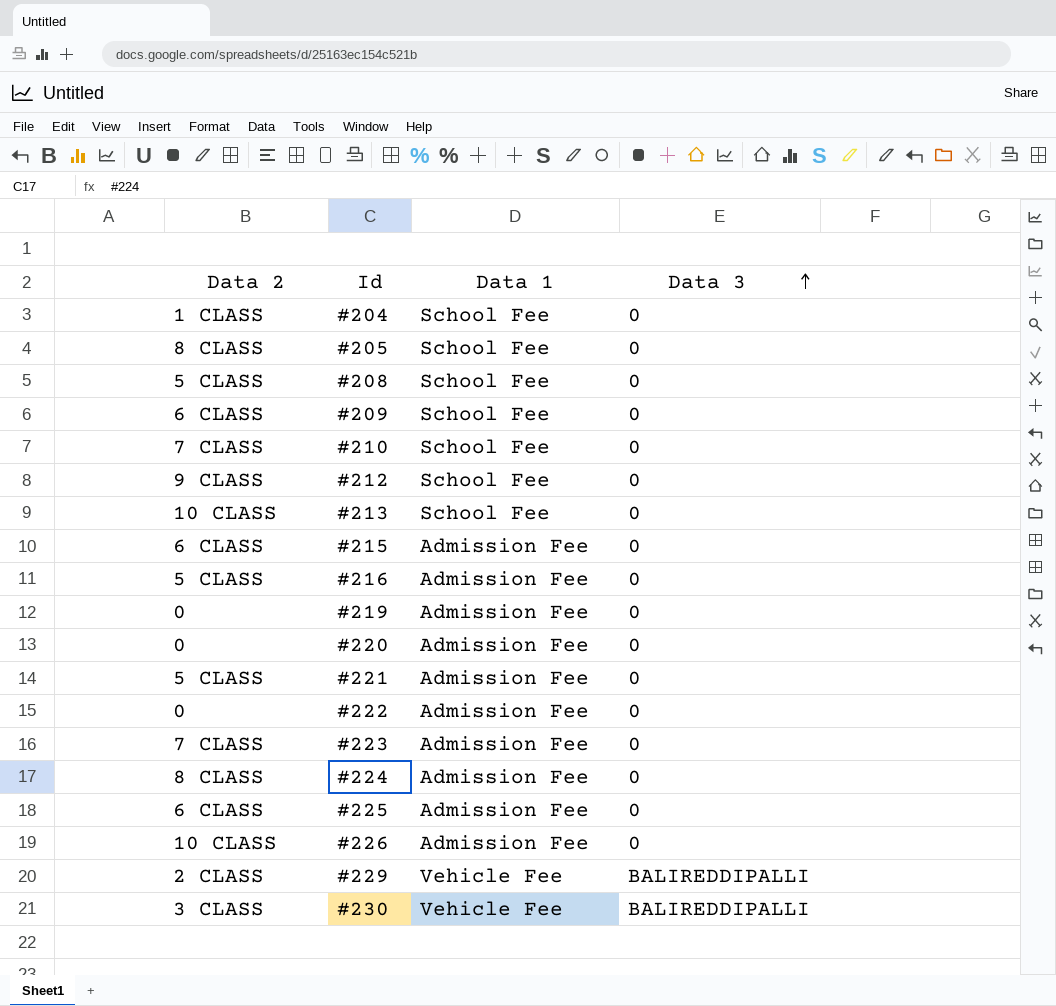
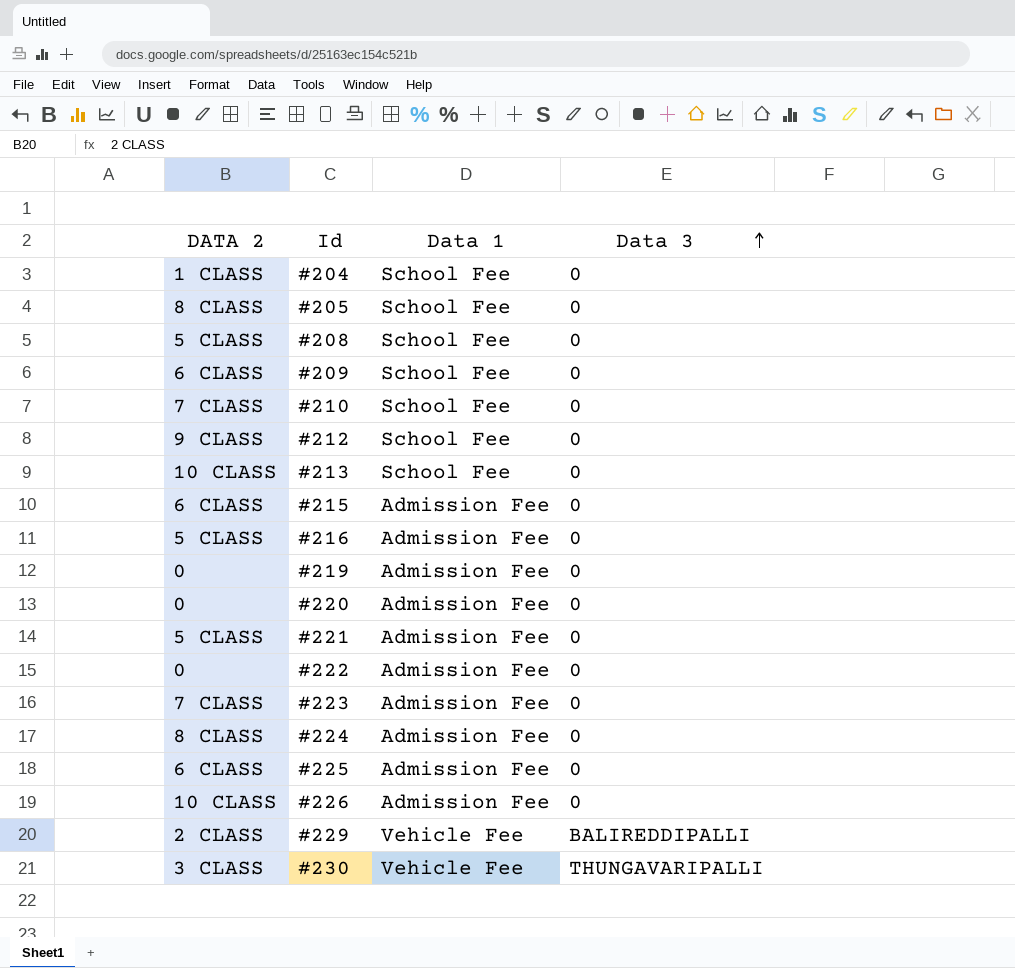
column name: Data 2 -> DATA 2
#230 | Data 3: BALIREDDIPALLI -> THUNGAVARIPALLI

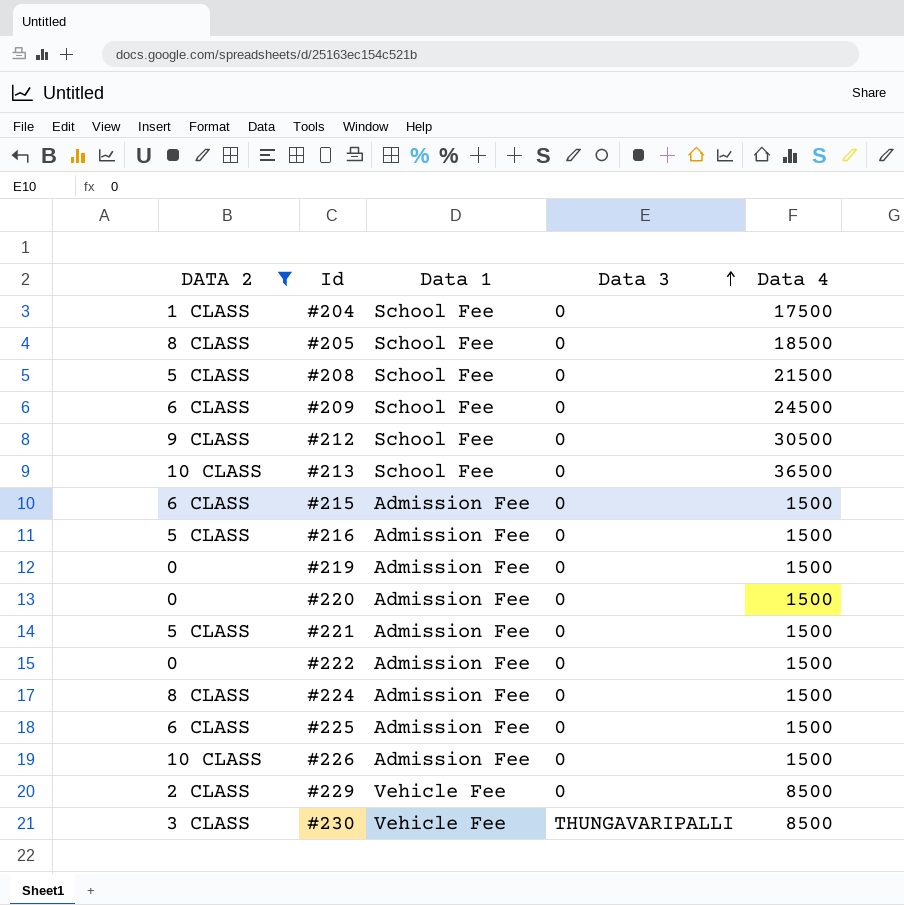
filter: none -> DATA 2 != 7 CLASS
column Data 4 | position: none -> 5
#229 | Data 3: BALIREDDIPALLI -> 0

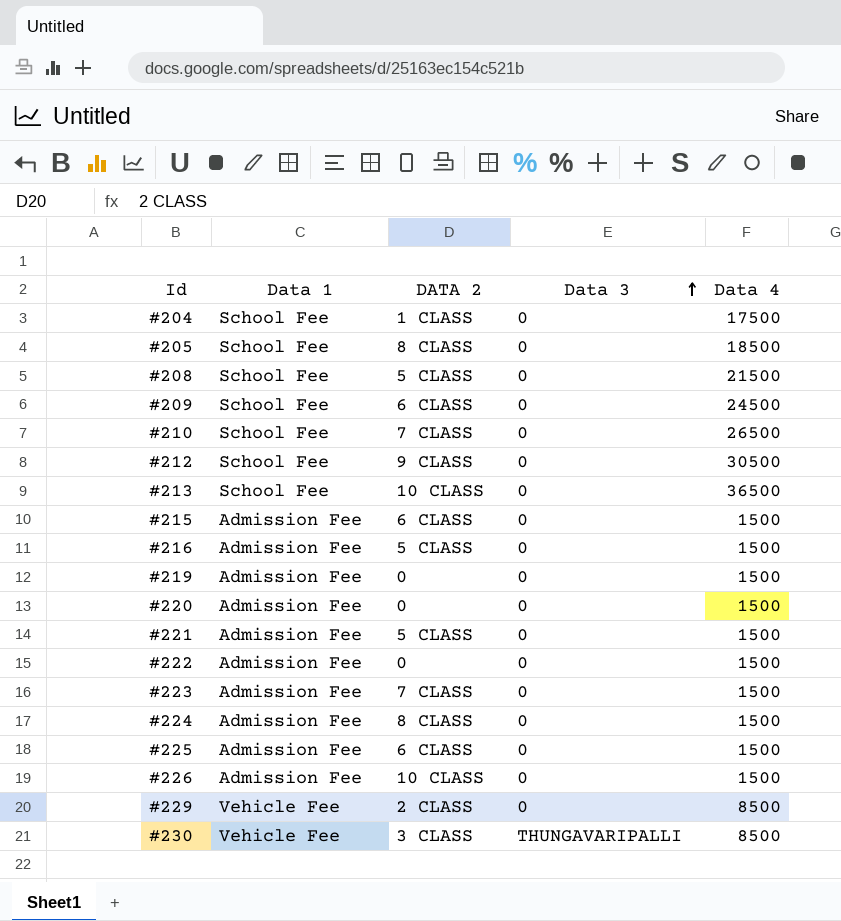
filter: DATA 2 != 7 CLASS -> none
column DATA 2 | position: 1 -> 3

